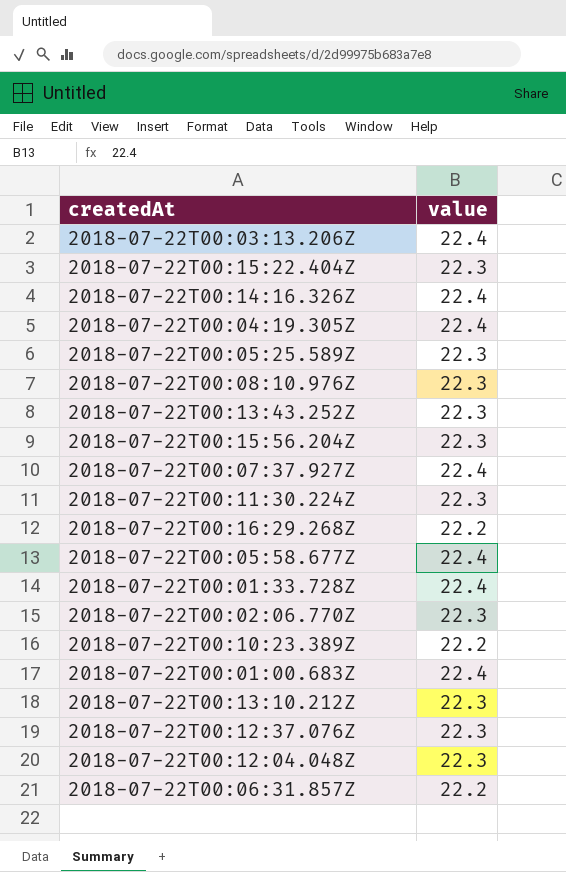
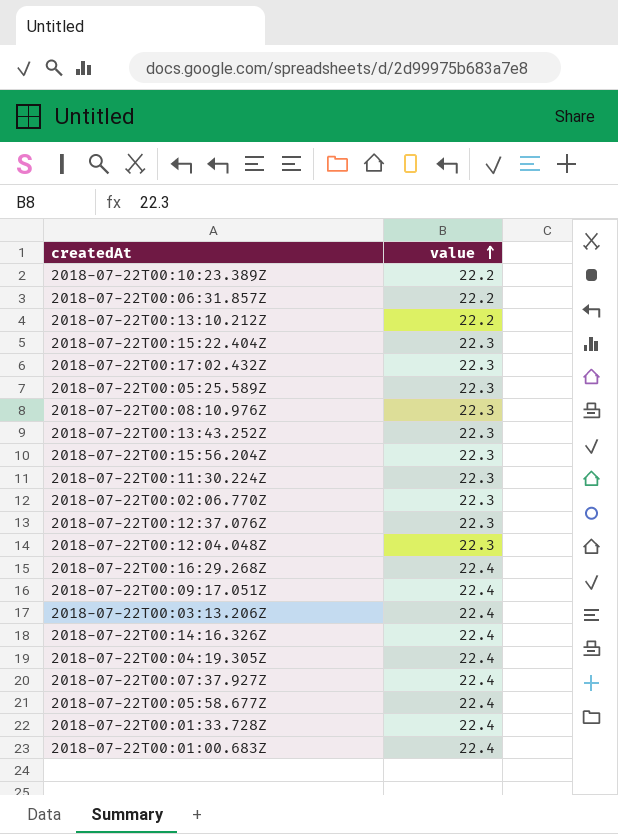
row order: none -> value ascending
2018-07-22T00:13:10.212Z | value: 22.3 -> 22.2
row 2018-07-22T00:17:02.432Z: none -> 22.3
2018-07-22T00:16:29.268Z | value: 22.2 -> 22.4
row 2018-07-22T00:09:17.051Z: none -> 22.4

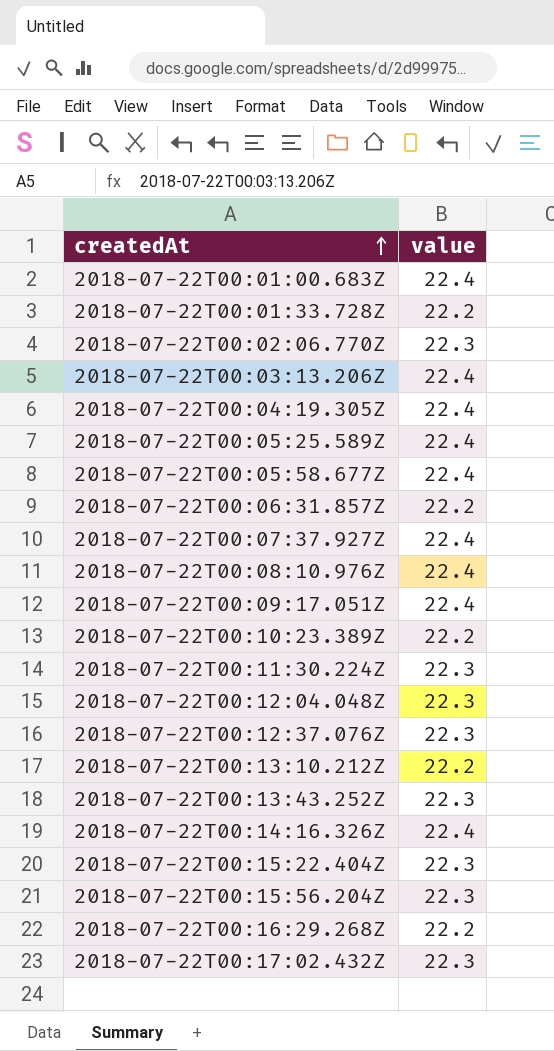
row order: value ascending -> createdAt ascending
2018-07-22T00:01:33.728Z | value: 22.4 -> 22.2
2018-07-22T00:05:25.589Z | value: 22.3 -> 22.4
2018-07-22T00:08:10.976Z | value: 22.3 -> 22.4
2018-07-22T00:16:29.268Z | value: 22.4 -> 22.2

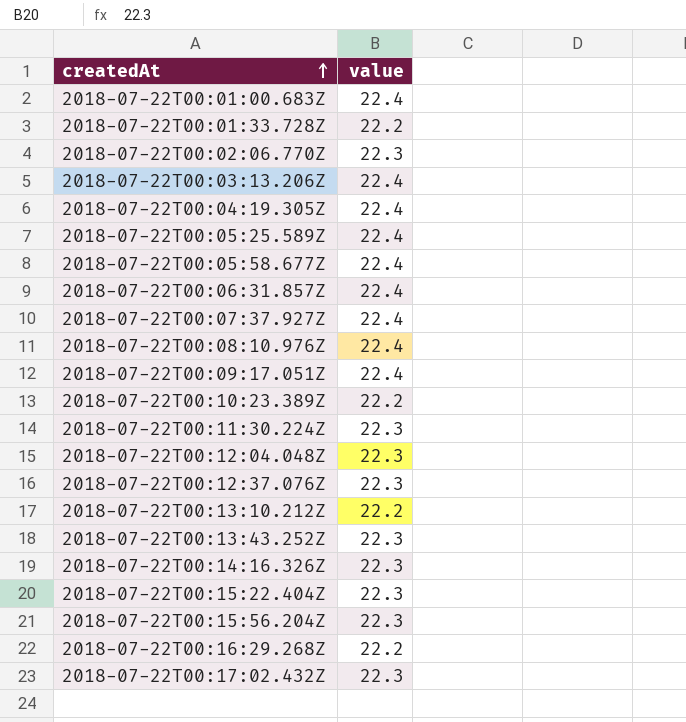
2018-07-22T00:06:31.857Z | value: 22.2 -> 22.4
2018-07-22T00:14:16.326Z | value: 22.4 -> 22.3

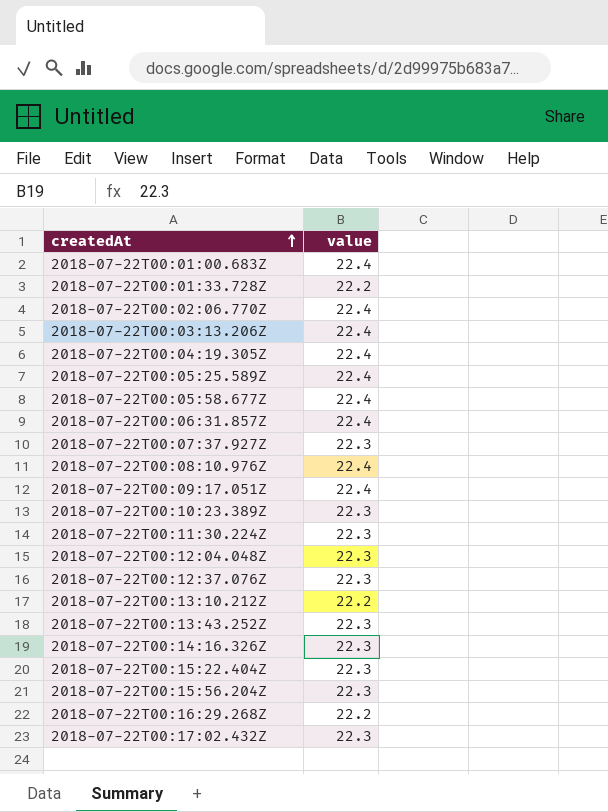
2018-07-22T00:02:06.770Z | value: 22.3 -> 22.4
2018-07-22T00:07:37.927Z | value: 22.4 -> 22.3
2018-07-22T00:10:23.389Z | value: 22.2 -> 22.3

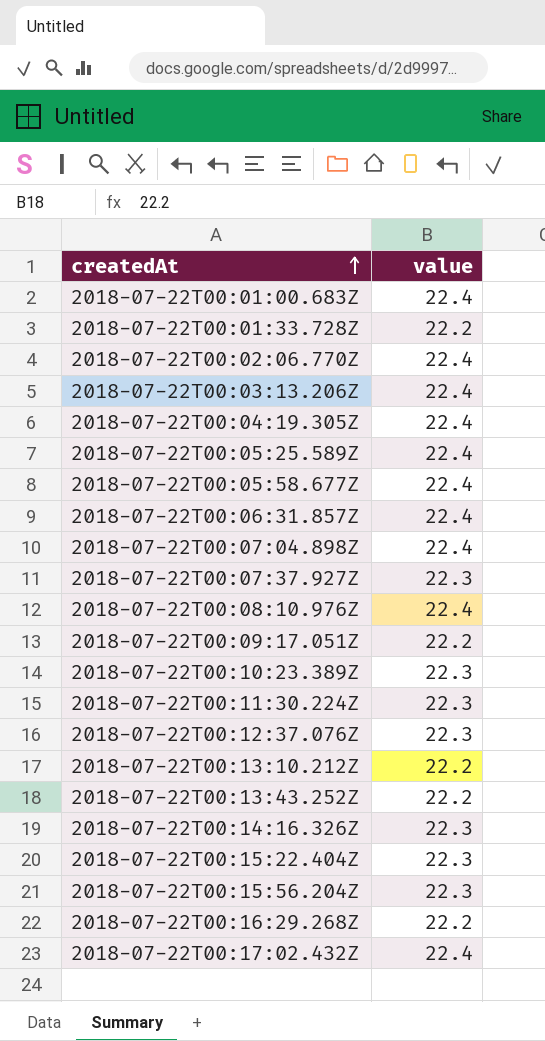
row 2018-07-22T00:12:04.048Z: 22.3 -> none
row 2018-07-22T00:07:04.898Z: none -> 22.4
2018-07-22T00:09:17.051Z | value: 22.4 -> 22.2
2018-07-22T00:13:43.252Z | value: 22.3 -> 22.2
2018-07-22T00:17:02.432Z | value: 22.3 -> 22.4

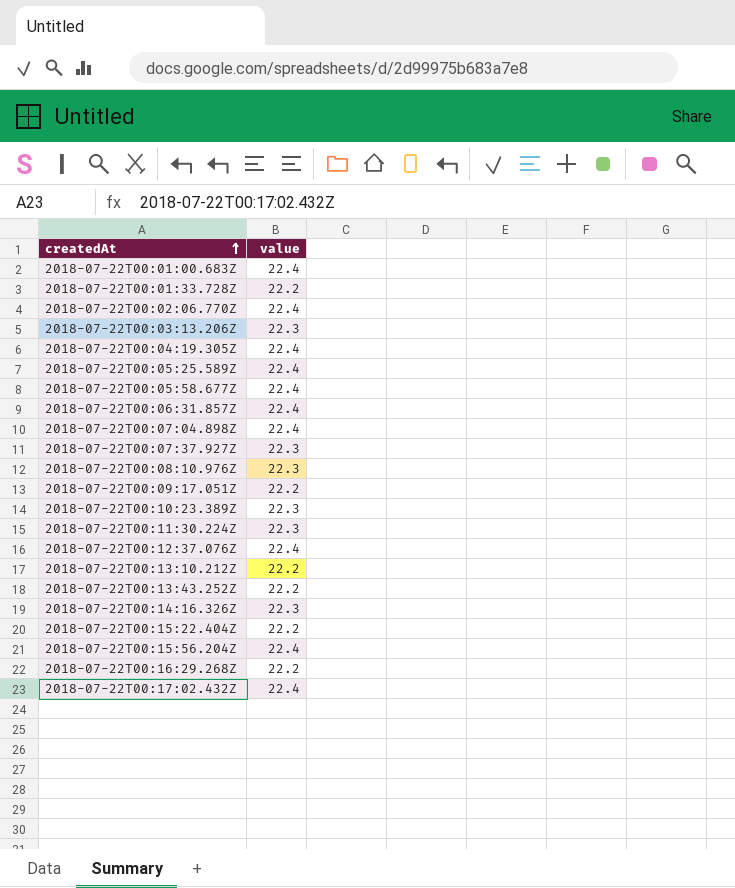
2018-07-22T00:03:13.206Z | value: 22.4 -> 22.3
2018-07-22T00:08:10.976Z | value: 22.4 -> 22.3
2018-07-22T00:12:37.076Z | value: 22.3 -> 22.4
2018-07-22T00:15:22.404Z | value: 22.3 -> 22.2
2018-07-22T00:15:56.204Z | value: 22.3 -> 22.4

